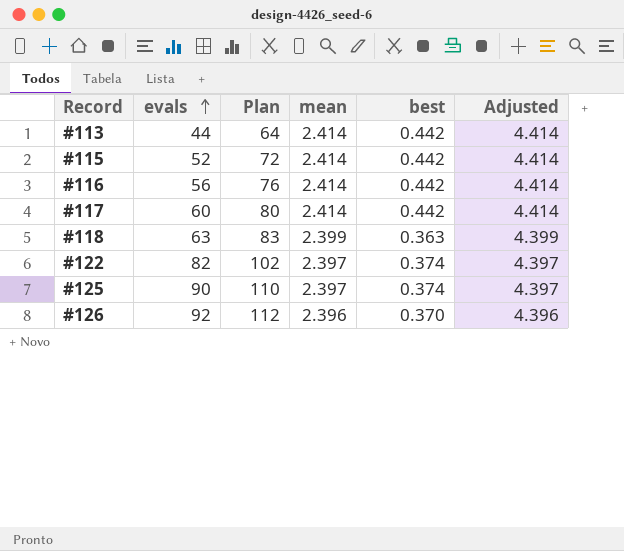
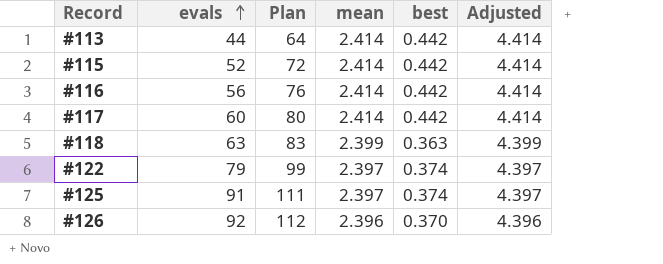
#122 | evals: 82 -> 79
#122 | Plan: 102 -> 99
#125 | evals: 90 -> 91
#125 | Plan: 110 -> 111

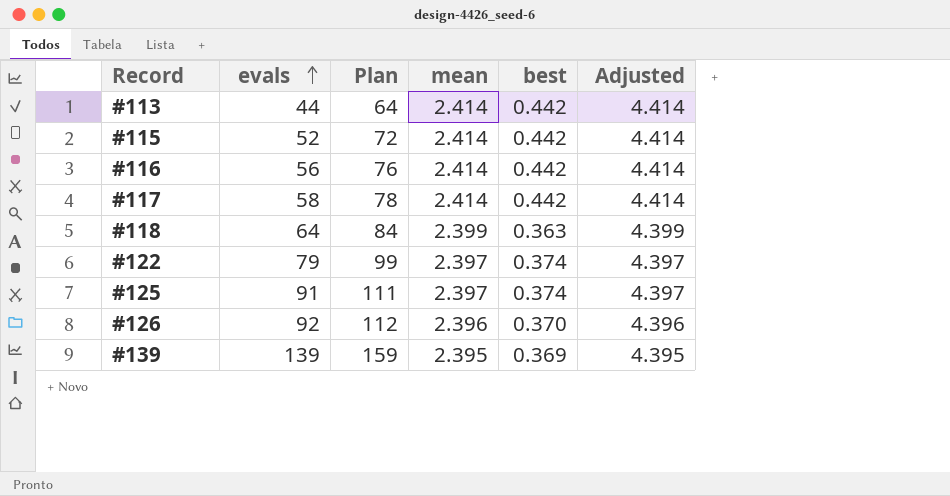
#117 | evals: 60 -> 58
#117 | Plan: 80 -> 78
#118 | evals: 63 -> 64
#118 | Plan: 83 -> 84
row #139: none -> 139 | 159 | 2.395 | 0.369 | 4.395

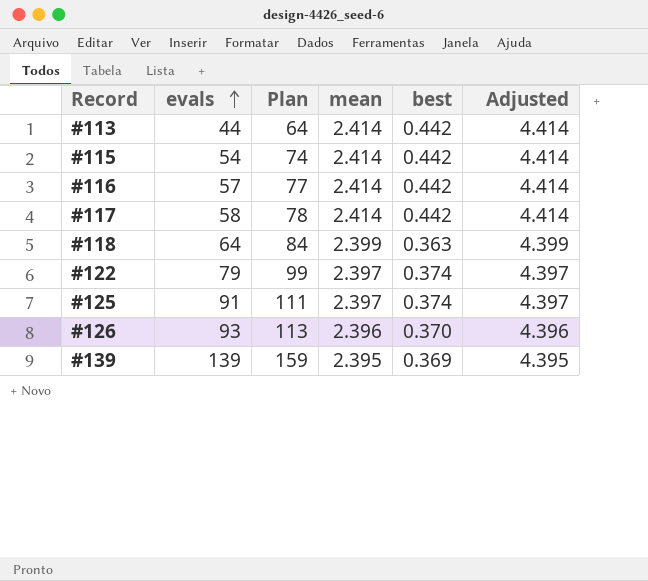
#115 | evals: 52 -> 54
#115 | Plan: 72 -> 74
#116 | evals: 56 -> 57
#116 | Plan: 76 -> 77
#126 | evals: 92 -> 93
#126 | Plan: 112 -> 113

